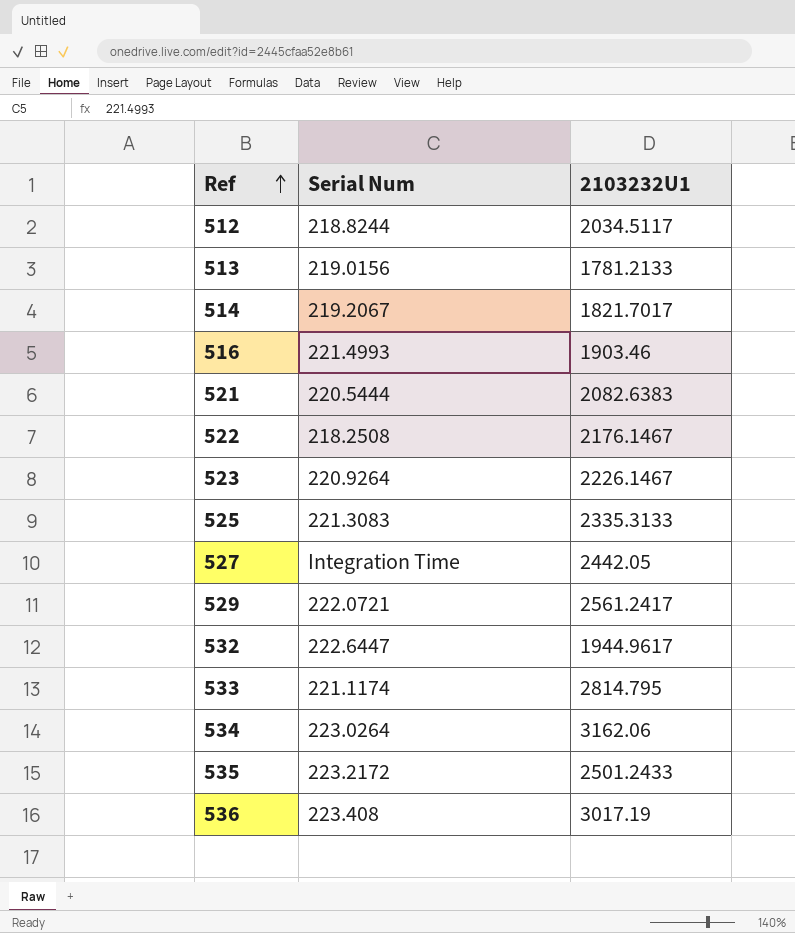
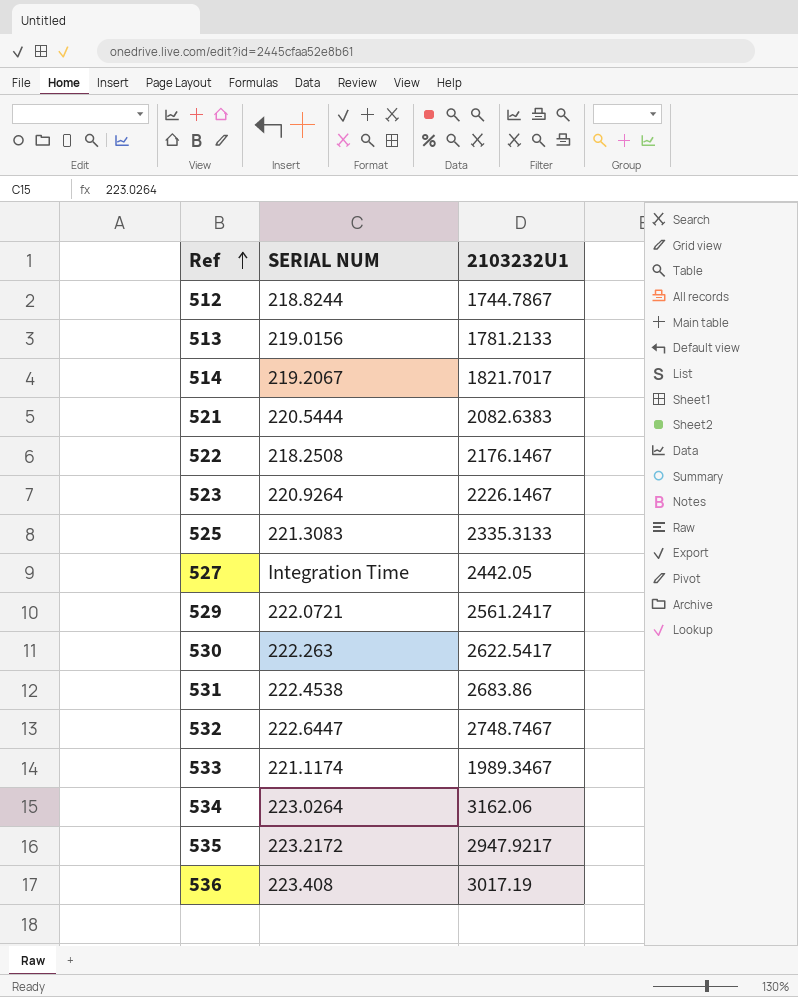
column name: Serial Num -> SERIAL NUM
row 516: 221.4993 | 1903.46 -> none
512 | 2103232U1: 2034.5117 -> 1744.7867
row 530: none -> 222.263 | 2622.5417
row 531: none -> 222.4538 | 2683.86
532 | 2103232U1: 1944.9617 -> 2748.7467
533 | 2103232U1: 2814.795 -> 1989.3467
535 | 2103232U1: 2501.2433 -> 2947.9217

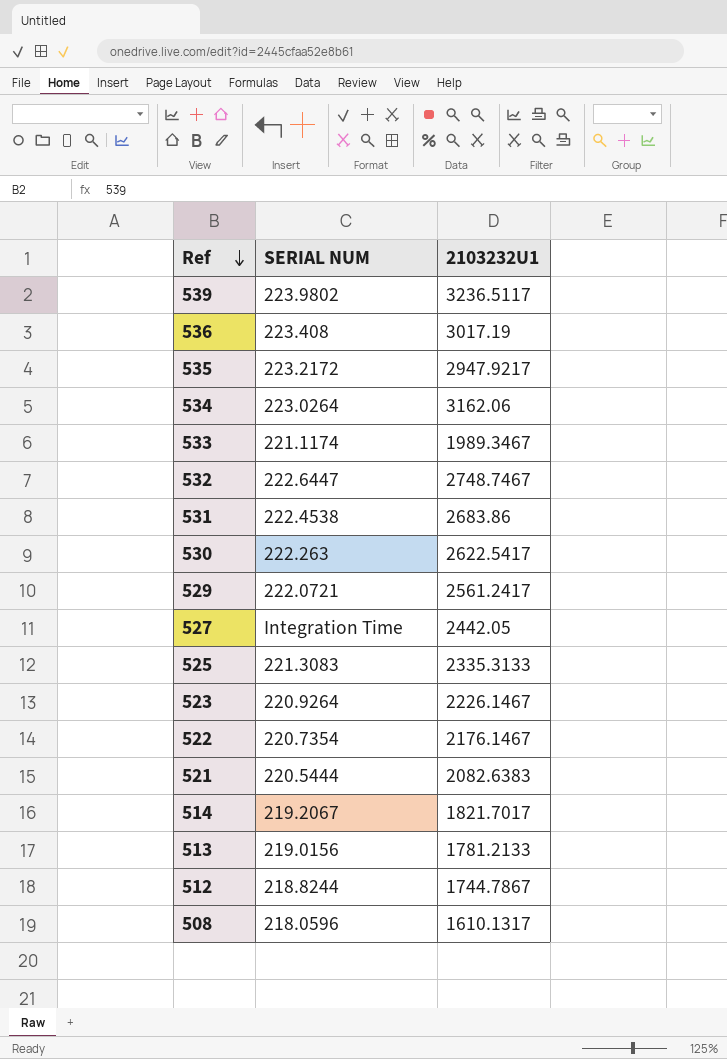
row order: Ref ascending -> Ref descending
row 539: none -> 223.9802 | 3236.5117
522 | SERIAL NUM: 218.2508 -> 220.7354
row 508: none -> 218.0596 | 1610.1317

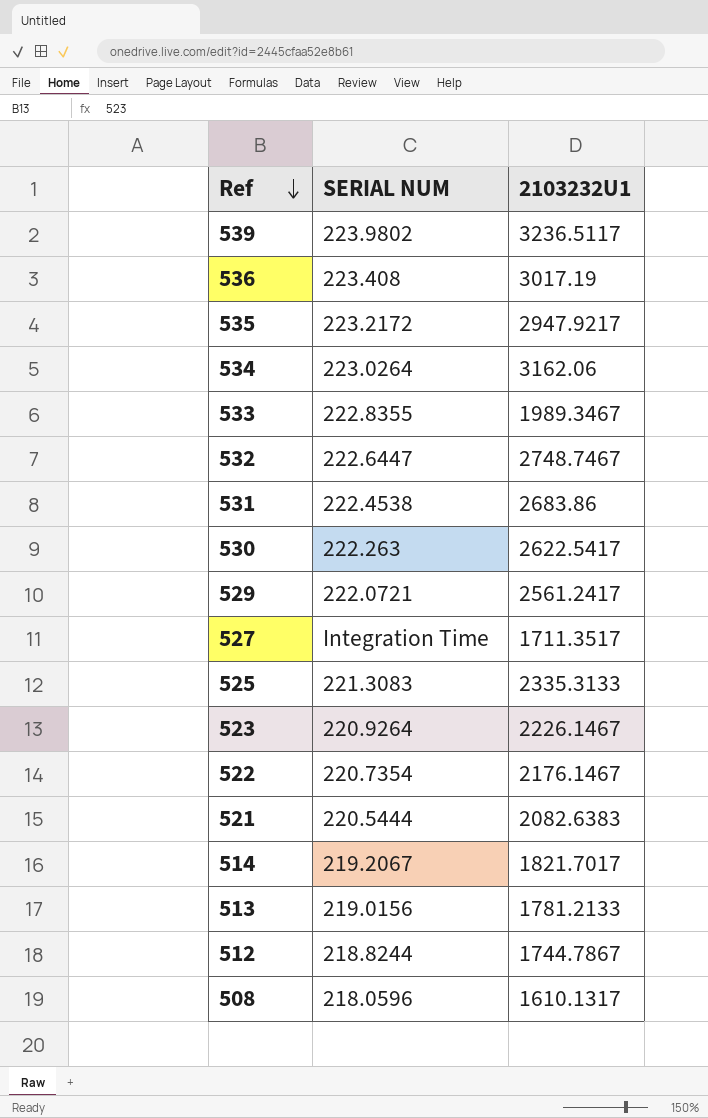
533 | SERIAL NUM: 221.1174 -> 222.8355
527 | 2103232U1: 2442.05 -> 1711.3517

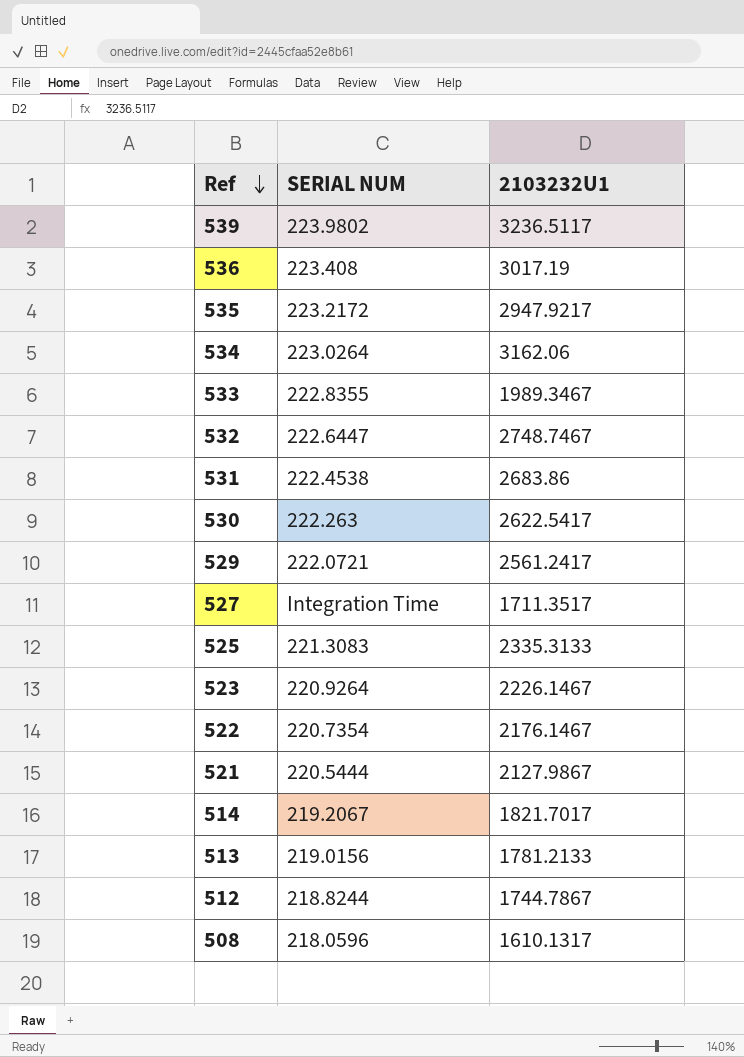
521 | 2103232U1: 2082.6383 -> 2127.9867

